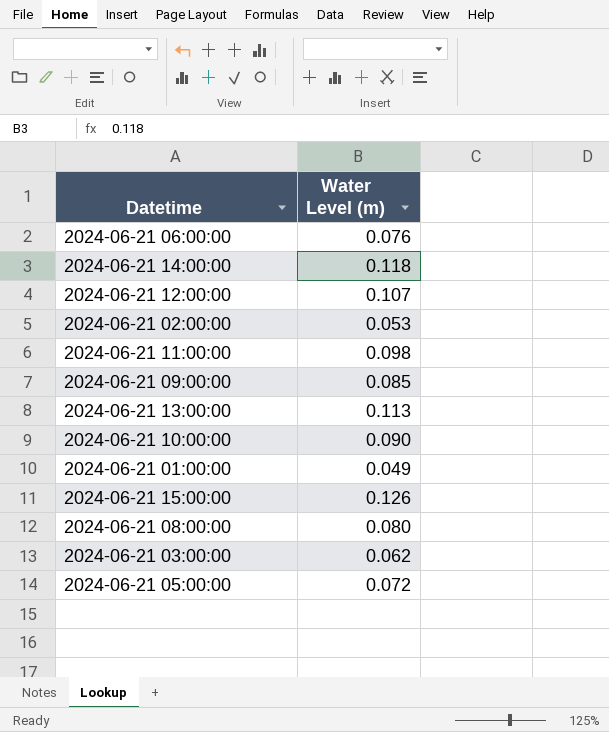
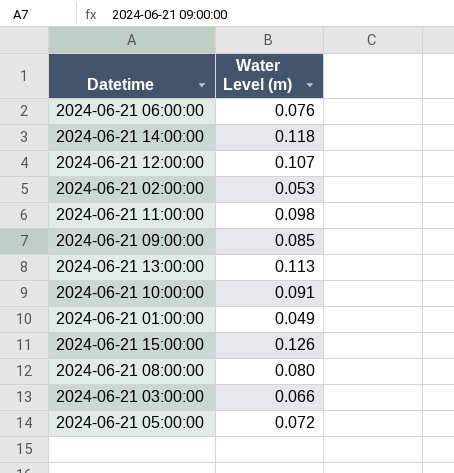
2024-06-21 10:00:00 | Water Level (m): 0.090 -> 0.091
2024-06-21 03:00:00 | Water Level (m): 0.062 -> 0.066

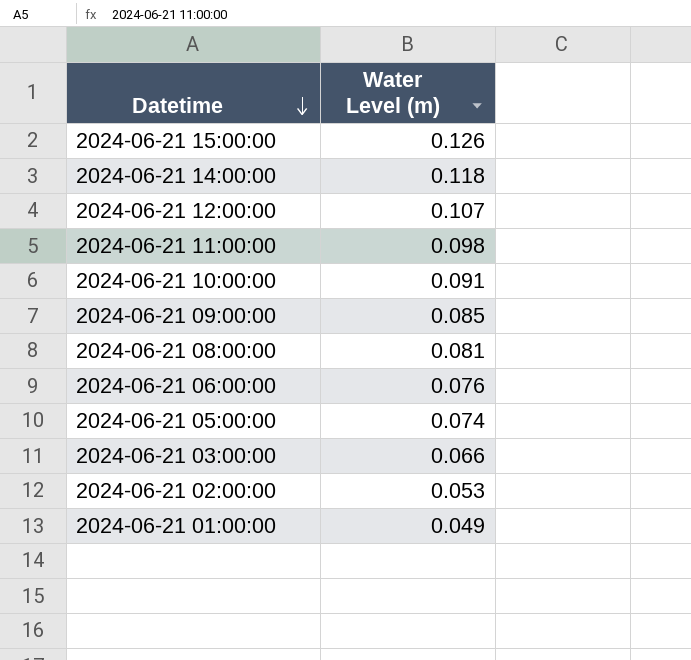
row order: none -> Datetime descending
row 2024-06-21 13:00:00: 0.113 -> none
2024-06-21 08:00:00 | Water Level (m): 0.080 -> 0.081
2024-06-21 05:00:00 | Water Level (m): 0.072 -> 0.074

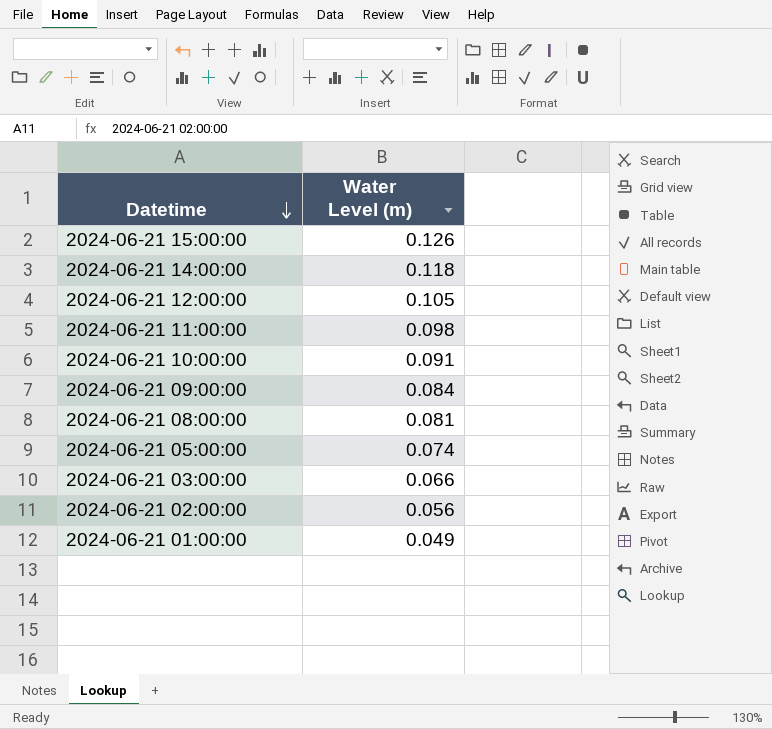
row 2024-06-21 06:00:00: 0.076 -> none
2024-06-21 12:00:00 | Water Level (m): 0.107 -> 0.105
2024-06-21 09:00:00 | Water Level (m): 0.085 -> 0.084
2024-06-21 02:00:00 | Water Level (m): 0.053 -> 0.056

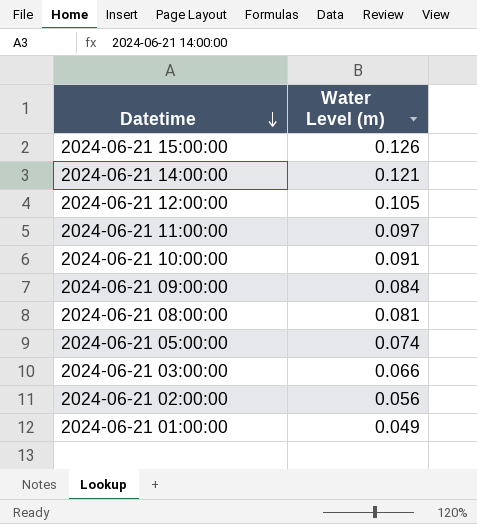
2024-06-21 14:00:00 | Water Level (m): 0.118 -> 0.121
2024-06-21 11:00:00 | Water Level (m): 0.098 -> 0.097

